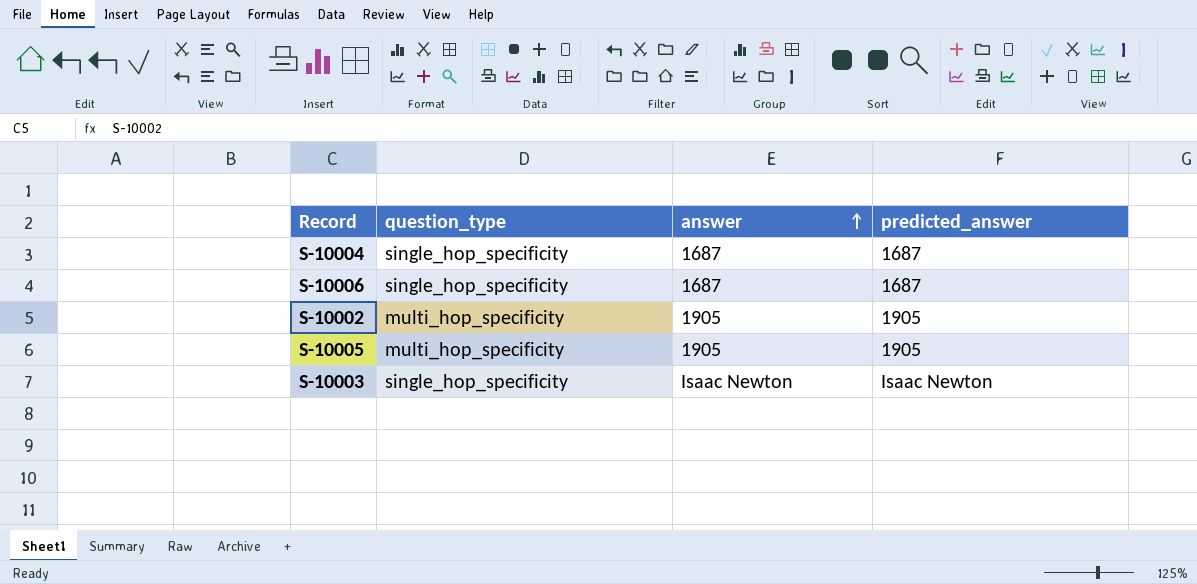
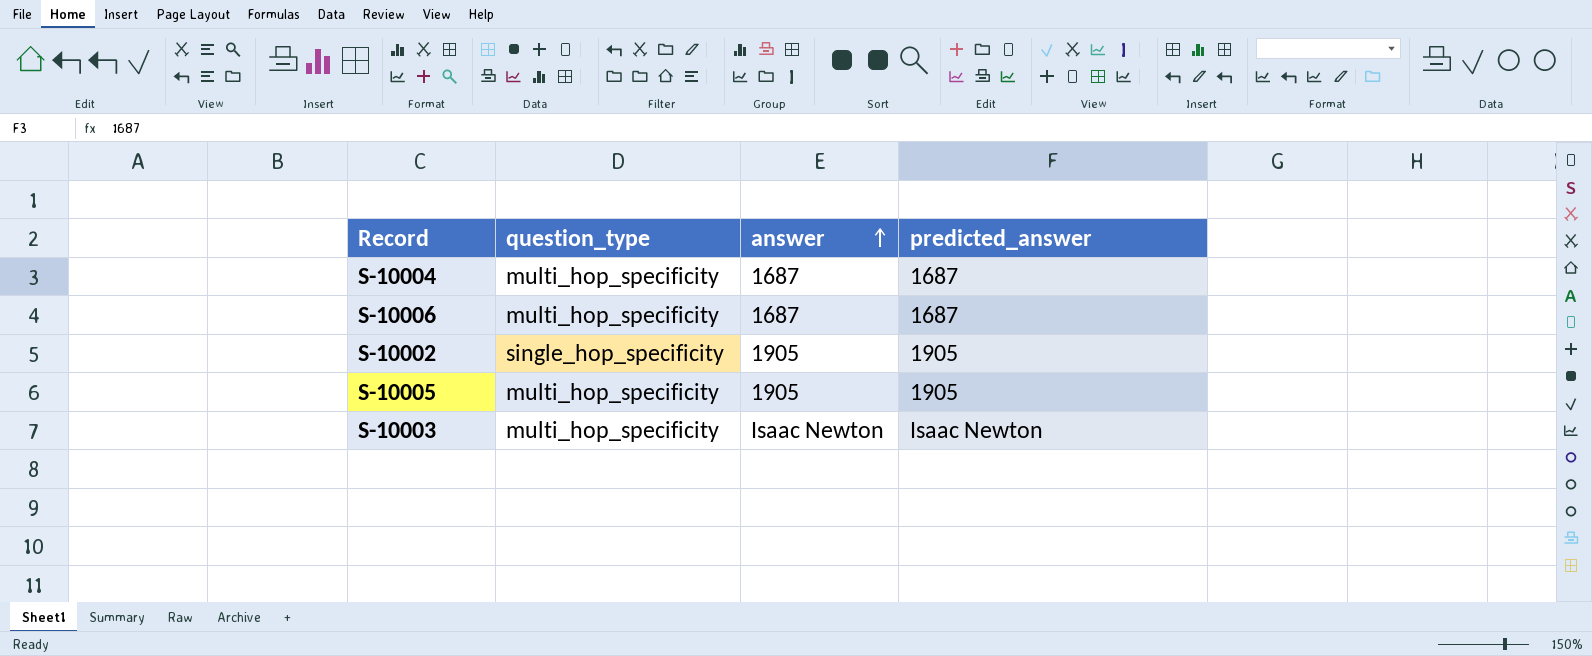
S-10004 | question_type: single_hop_specificity -> multi_hop_specificity
S-10006 | question_type: single_hop_specificity -> multi_hop_specificity
S-10002 | question_type: multi_hop_specificity -> single_hop_specificity
S-10003 | question_type: single_hop_specificity -> multi_hop_specificity

